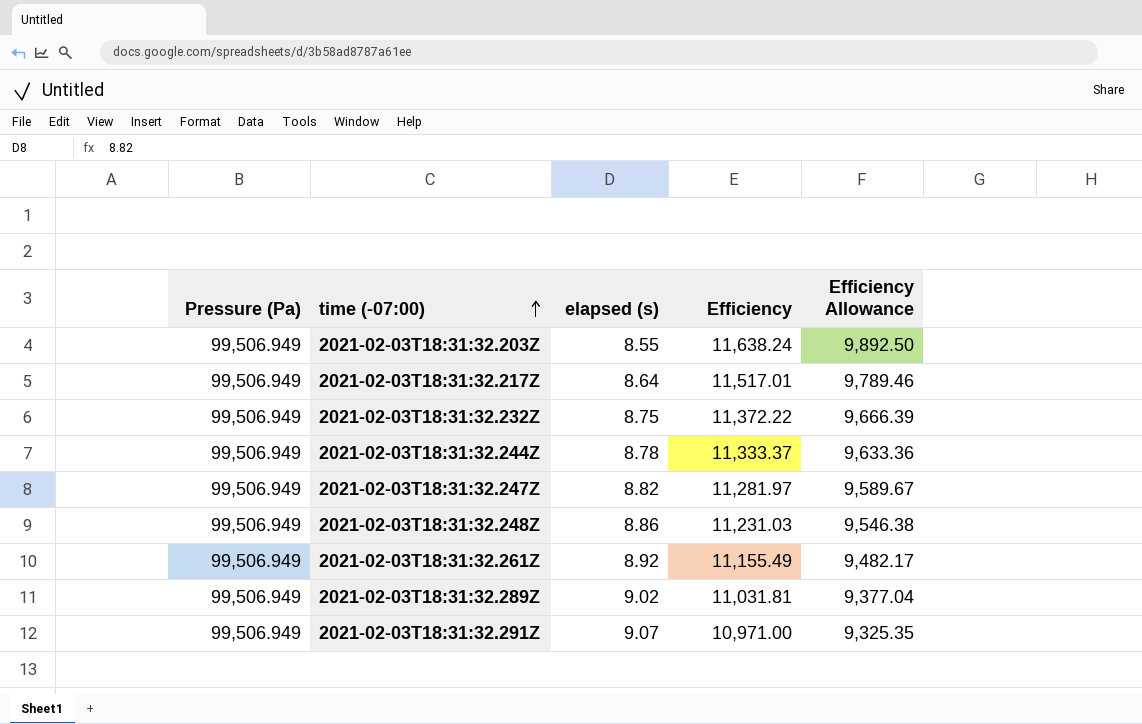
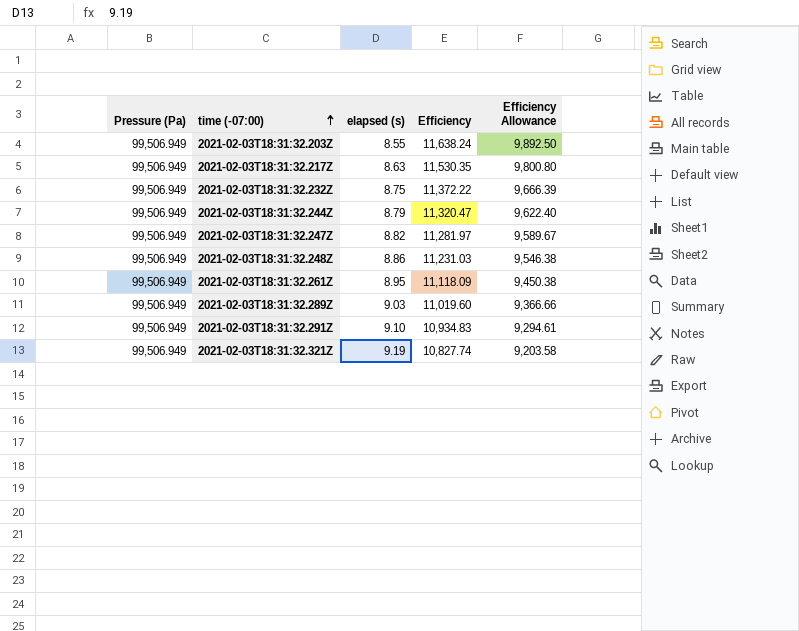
2021-02-03T18:31:32.217Z | elapsed (s): 8.64 -> 8.63
2021-02-03T18:31:32.217Z | Efficiency: 11,517.01 -> 11,530.35
2021-02-03T18:31:32.217Z | Efficiency Allowance: 9,789.46 -> 9,800.80
2021-02-03T18:31:32.244Z | elapsed (s): 8.78 -> 8.79
2021-02-03T18:31:32.244Z | Efficiency: 11,333.37 -> 11,320.47
2021-02-03T18:31:32.244Z | Efficiency Allowance: 9,633.36 -> 9,622.40
2021-02-03T18:31:32.261Z | elapsed (s): 8.92 -> 8.95
2021-02-03T18:31:32.261Z | Efficiency: 11,155.49 -> 11,118.09
2021-02-03T18:31:32.261Z | Efficiency Allowance: 9,482.17 -> 9,450.38
2021-02-03T18:31:32.289Z | elapsed (s): 9.02 -> 9.03
2021-02-03T18:31:32.289Z | Efficiency: 11,031.81 -> 11,019.60
2021-02-03T18:31:32.289Z | Efficiency Allowance: 9,377.04 -> 9,366.66
2021-02-03T18:31:32.291Z | elapsed (s): 9.07 -> 9.10
2021-02-03T18:31:32.291Z | Efficiency: 10,971.00 -> 10,934.83
2021-02-03T18:31:32.291Z | Efficiency Allowance: 9,325.35 -> 9,294.61
row 2021-02-03T18:31:32.321Z: none -> 99,506.949 | 9.19 | 10,827.74 | 9,203.58

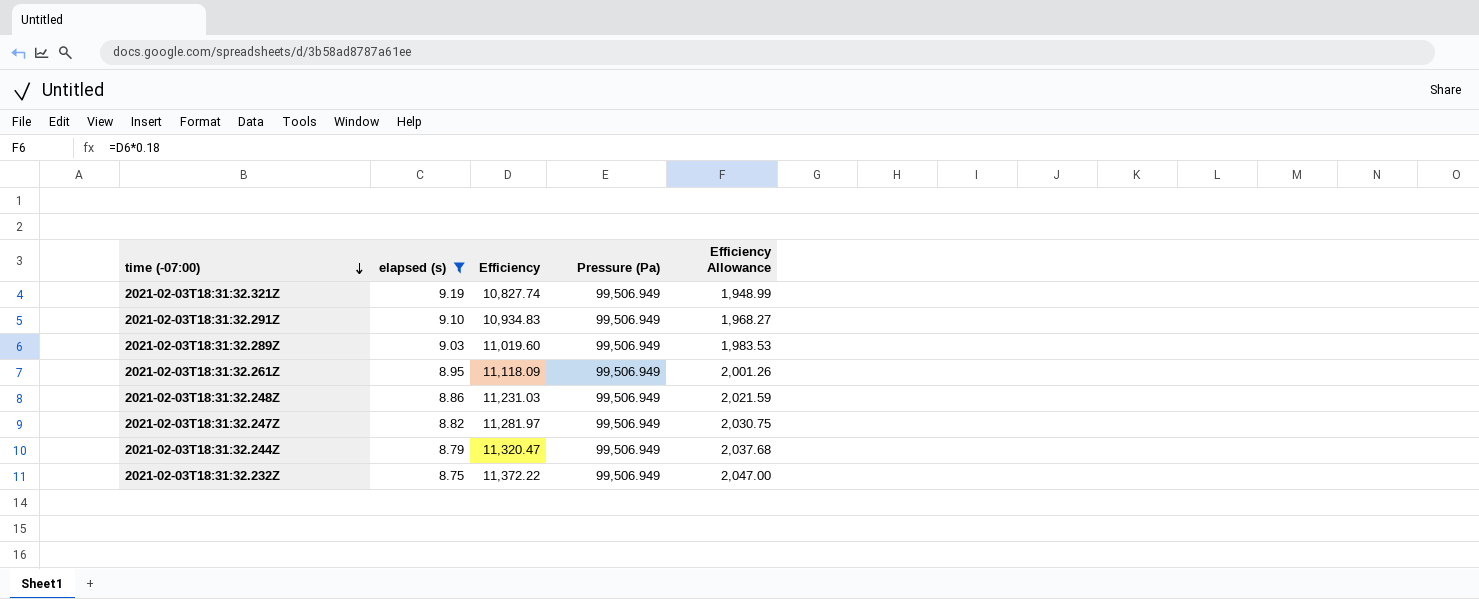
filter: none -> elapsed (s) >= 8.75
row order: time (-07:00) ascending -> time (-07:00) descending
column Pressure (Pa) | position: 1 -> 4
column Efficiency Allowance | formula: [Efficiency] * 0.85 -> [Efficiency] * 0.18

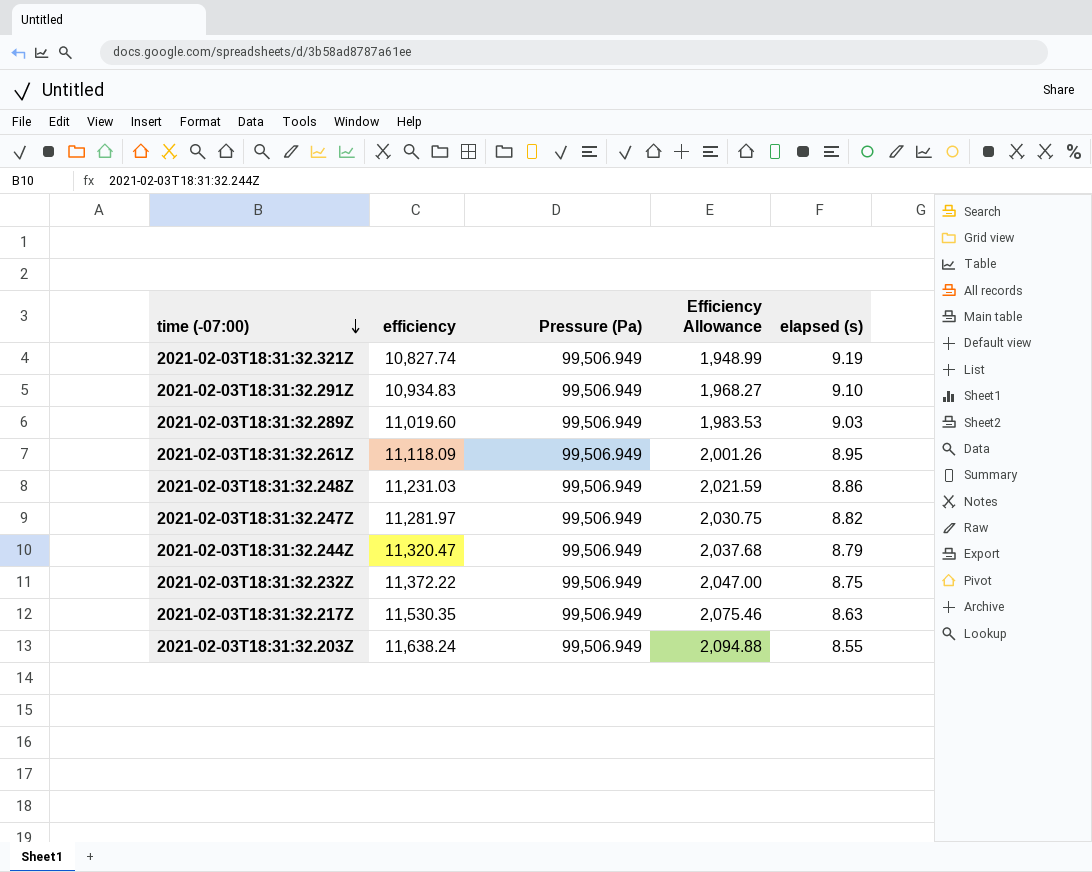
filter: elapsed (s) >= 8.75 -> none
column name: Efficiency -> efficiency
column elapsed (s) | position: 2 -> 5

